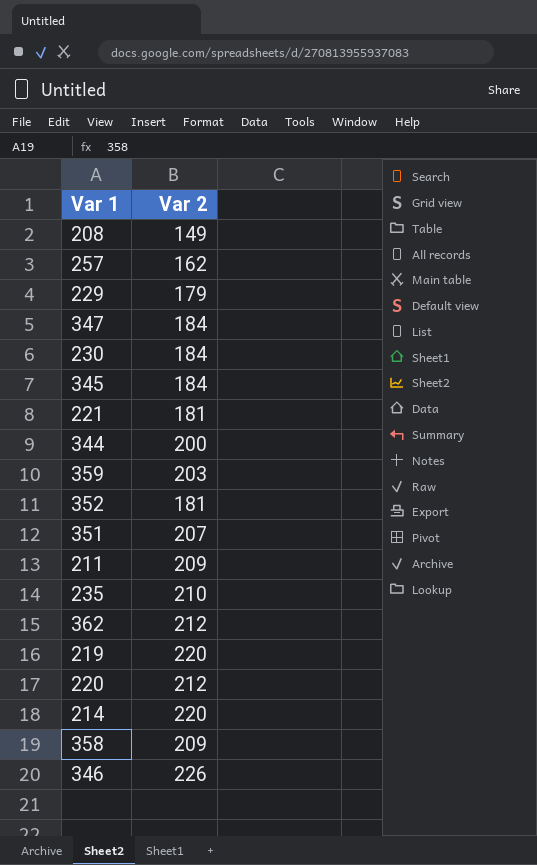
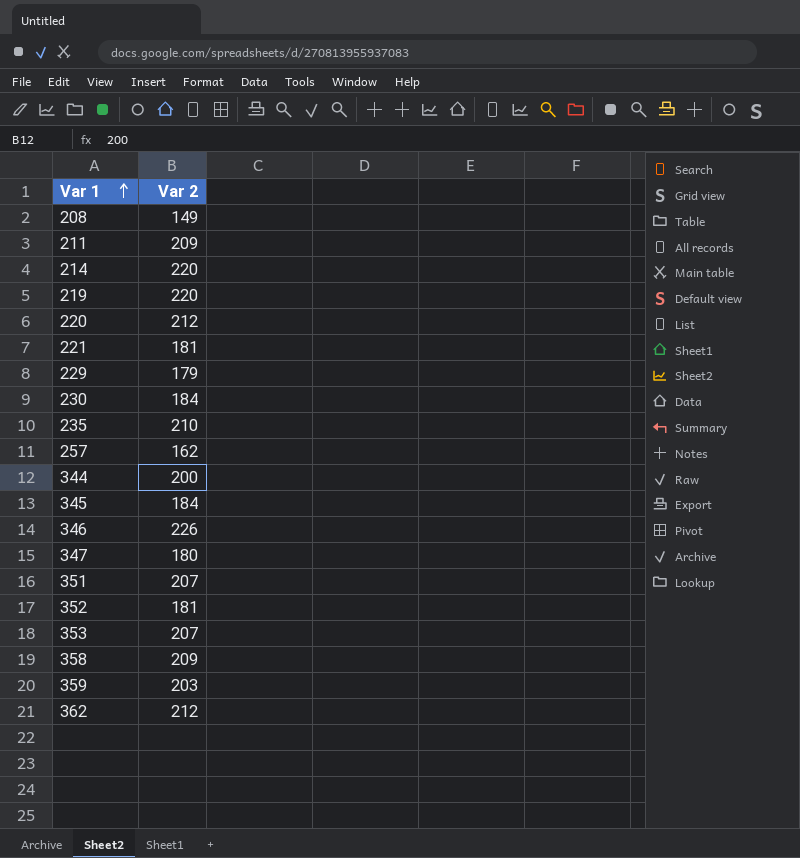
row order: none -> Var 1 ascending
347 | Var 2: 184 -> 180
row 353: none -> 207

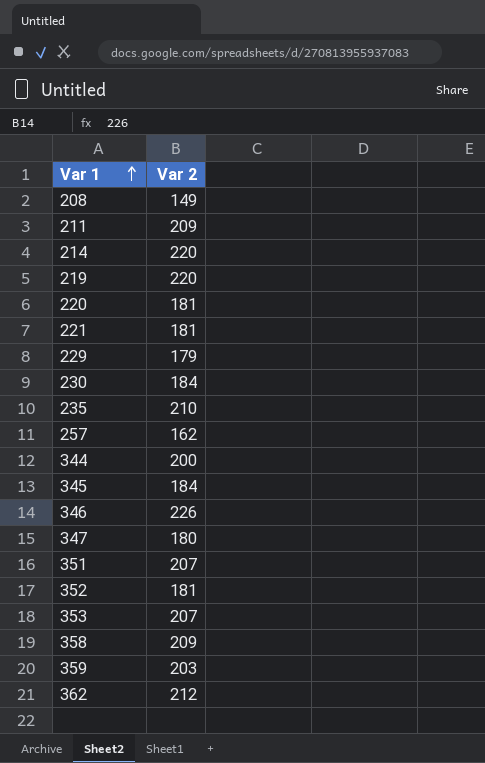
220 | Var 2: 212 -> 181

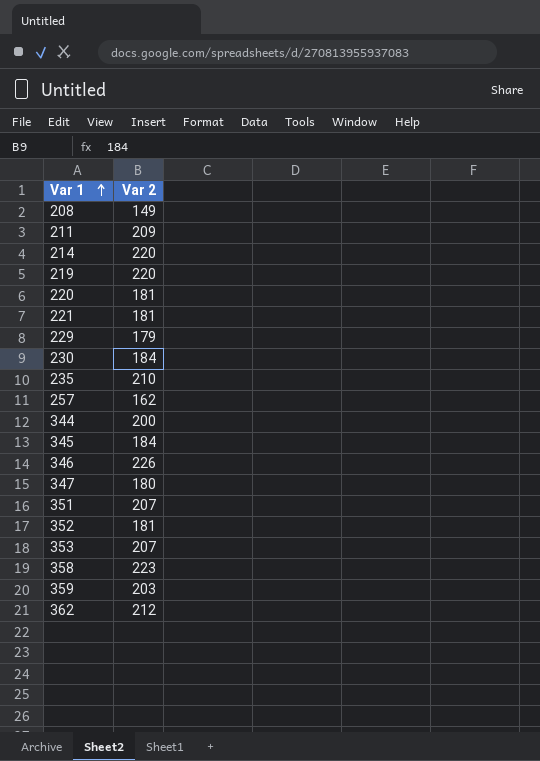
358 | Var 2: 209 -> 223

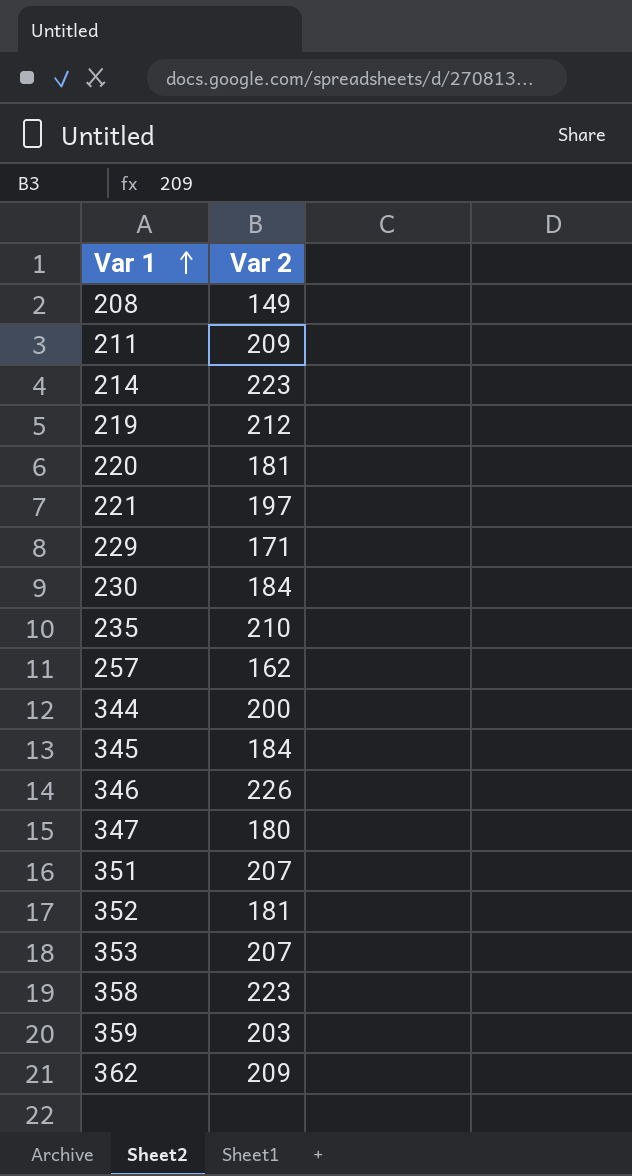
214 | Var 2: 220 -> 223
219 | Var 2: 220 -> 212
221 | Var 2: 181 -> 197
229 | Var 2: 179 -> 171
362 | Var 2: 212 -> 209

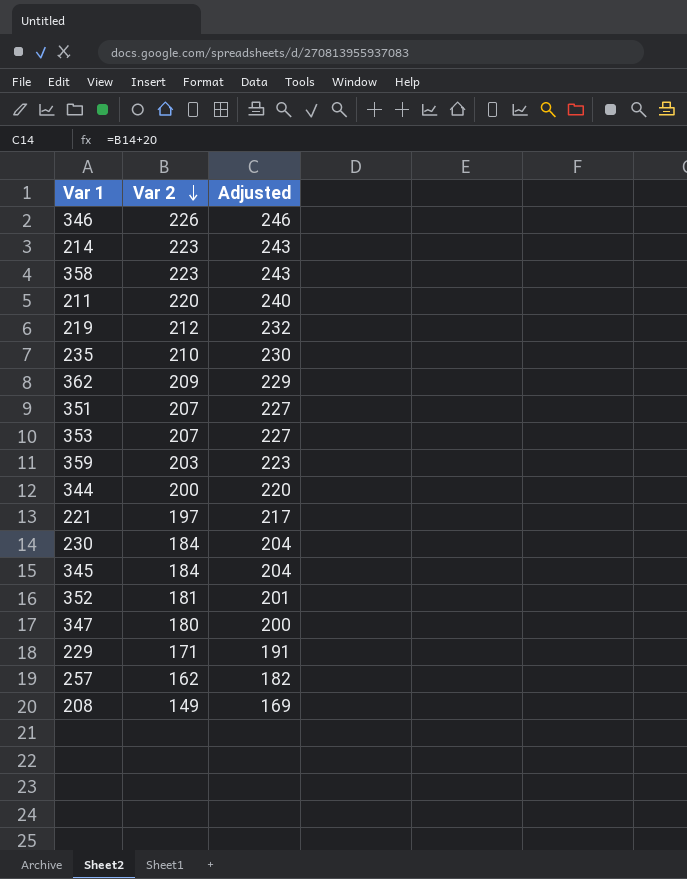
row order: Var 1 ascending -> Var 2 descending
column Adjusted | formula: none -> [Var 2] + 20
row 220: 181 -> none
211 | Var 2: 209 -> 220

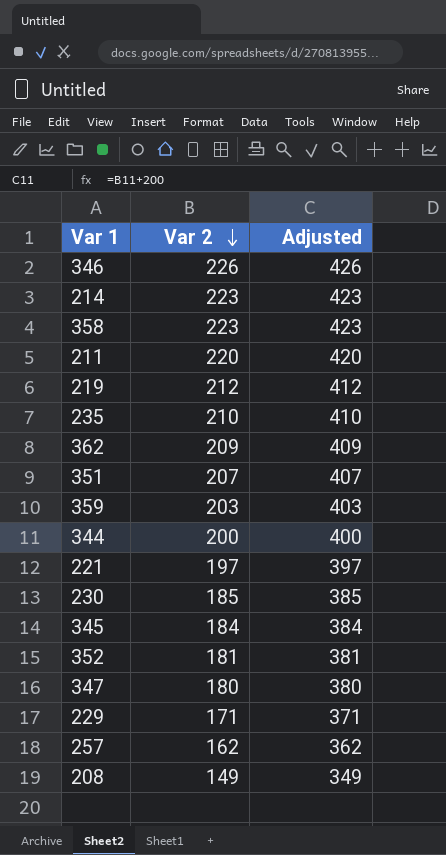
column Adjusted | formula: [Var 2] + 20 -> [Var 2] + 200
row 353: 207 | 227 -> none
230 | Var 2: 184 -> 185

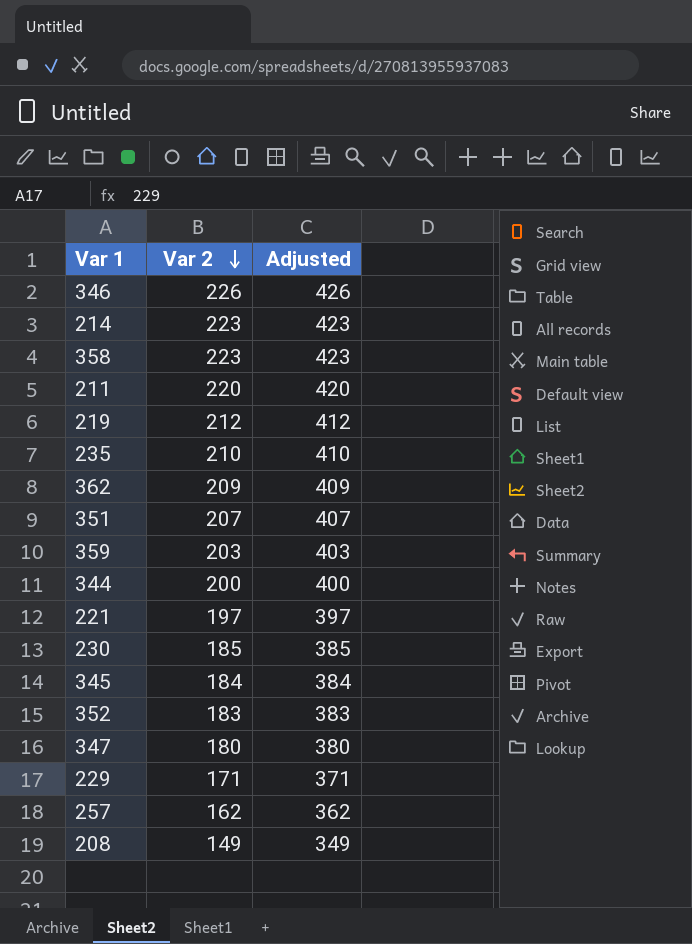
352 | Var 2: 181 -> 183
352 | Adjusted: 381 -> 383

